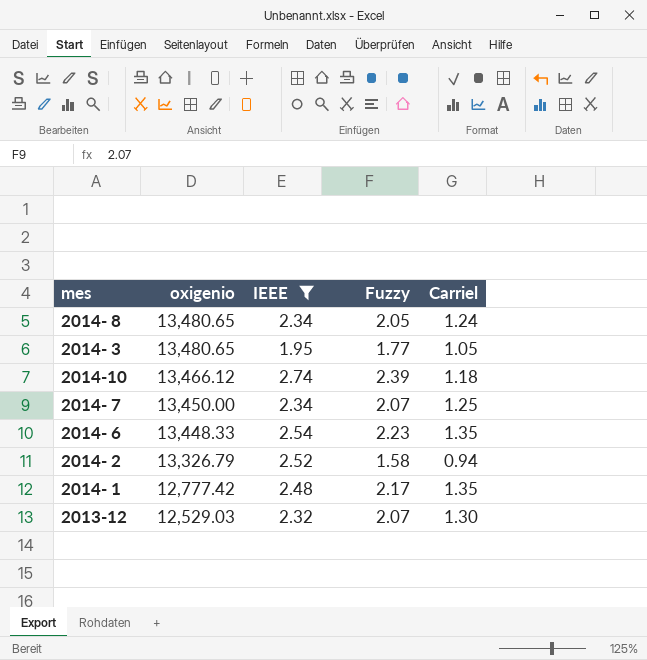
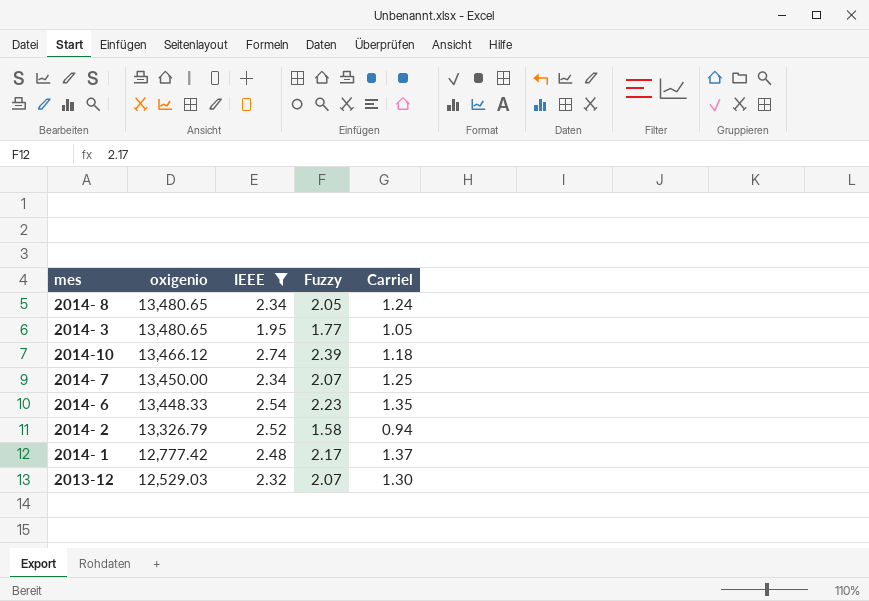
2014- 1 | Carriel: 1.35 -> 1.37

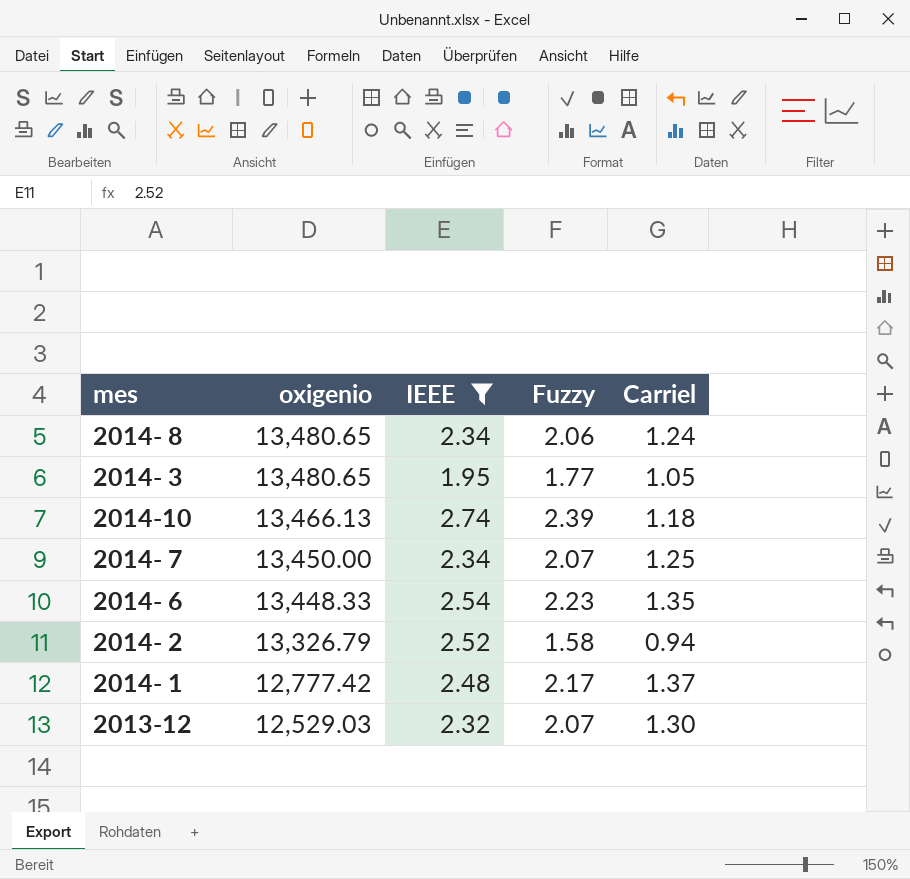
2014- 8 | Fuzzy: 2.05 -> 2.06
2014-10 | oxigenio: 13,466.12 -> 13,466.13

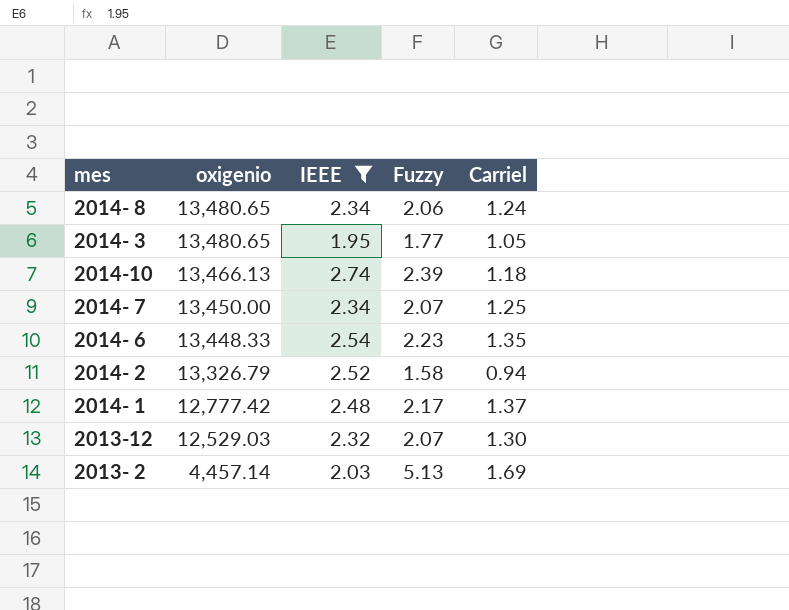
row 2013- 2: none -> 4,457.14 | 2.03 | 5.13 | 1.69

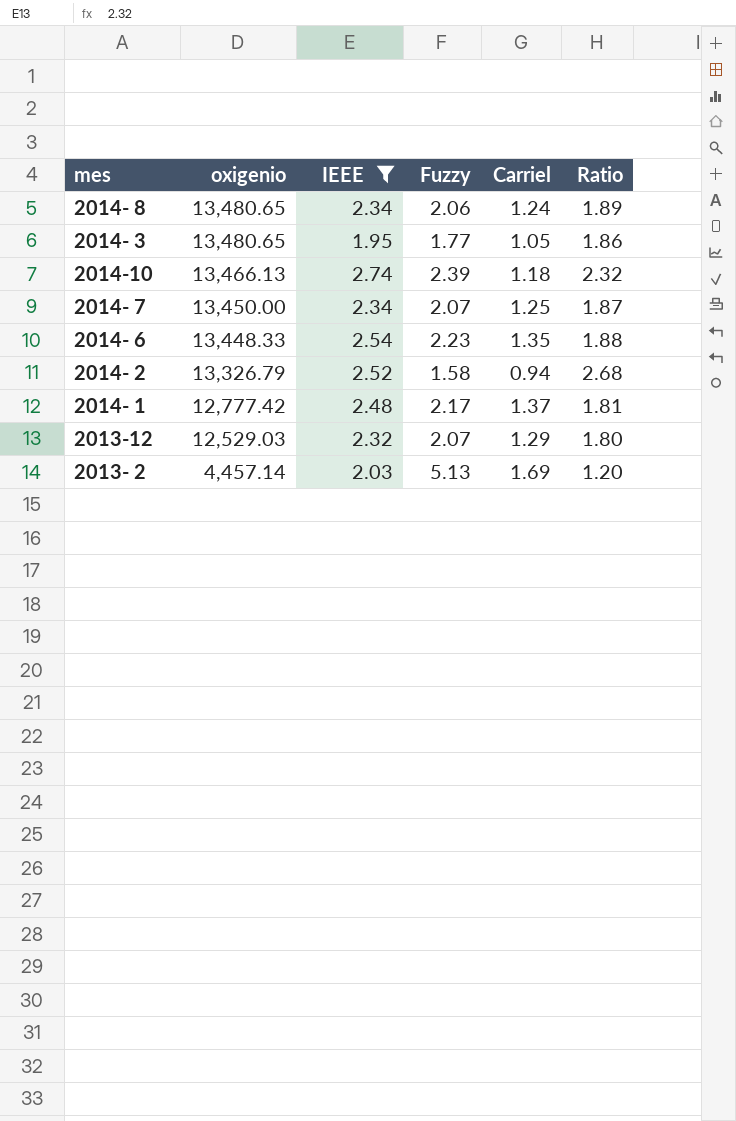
column Ratio | formula: none -> [IEEE] / [Carriel]
2013-12 | Carriel: 1.30 -> 1.29

